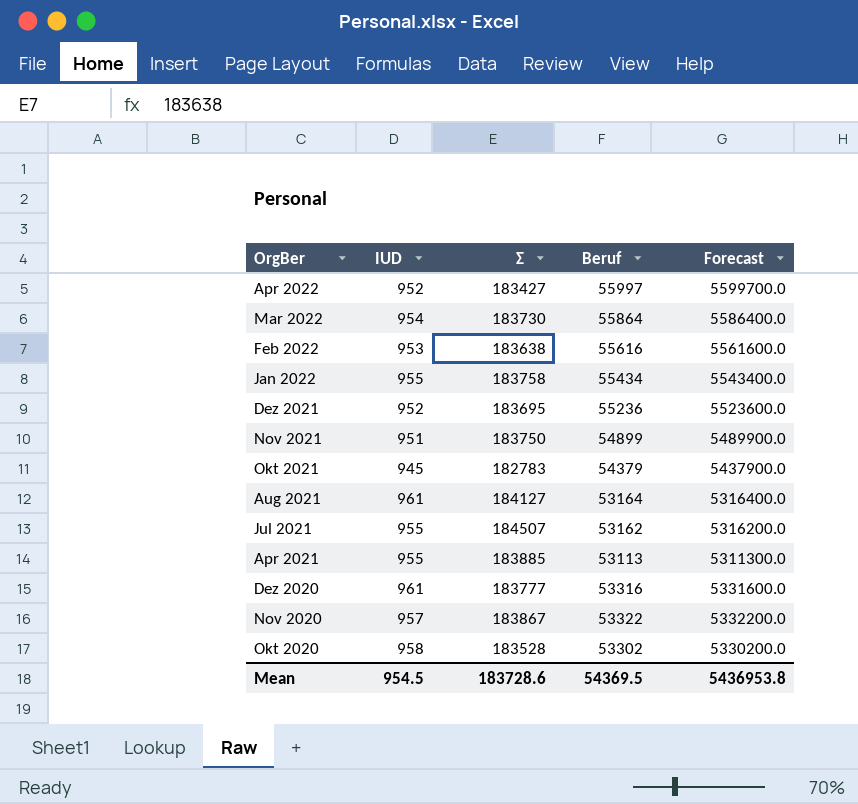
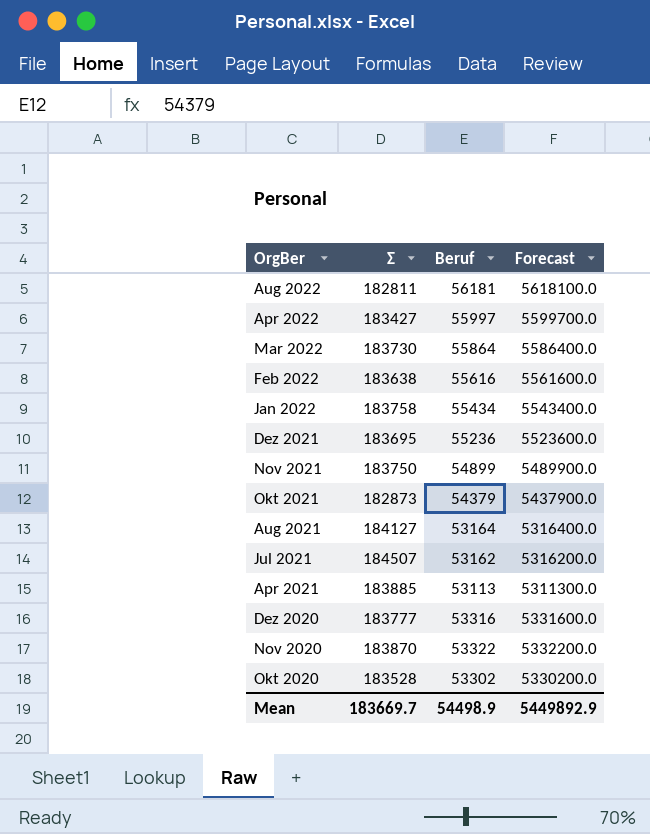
column IUD | position: 2 -> none
row Aug 2022: none -> 182811 | 56181 | 5618100.0
Okt 2021 | Σ: 182783 -> 182873
Nov 2020 | Σ: 183867 -> 183870
Mean | Σ: 183728.6 -> 183669.7
Mean | Beruf: 54369.5 -> 54498.9
Mean | Forecast: 5436953.8 -> 5449892.9

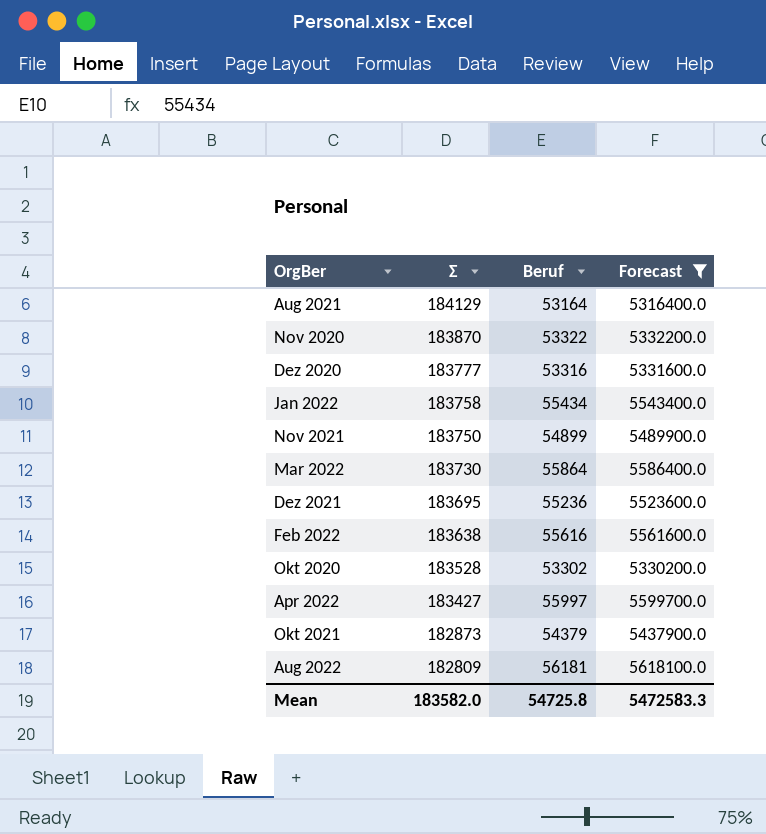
filter: none -> Forecast >= 5316400.0
row order: OrgBer descending -> Σ descending
Aug 2021 | Σ: 184127 -> 184129
Aug 2022 | Σ: 182811 -> 182809
Mean | Σ: 183669.7 -> 183582.0
Mean | Beruf: 54498.9 -> 54725.8
Mean | Forecast: 5449892.9 -> 5472583.3

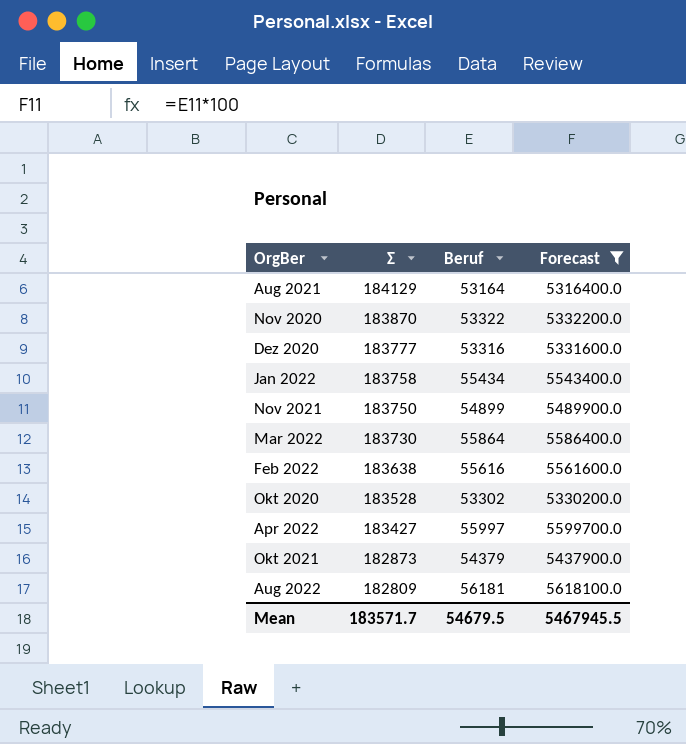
row Dez 2021: 183695 | 55236 | 5523600.0 -> none
Mean | Σ: 183582.0 -> 183571.7
Mean | Beruf: 54725.8 -> 54679.5
Mean | Forecast: 5472583.3 -> 5467945.5

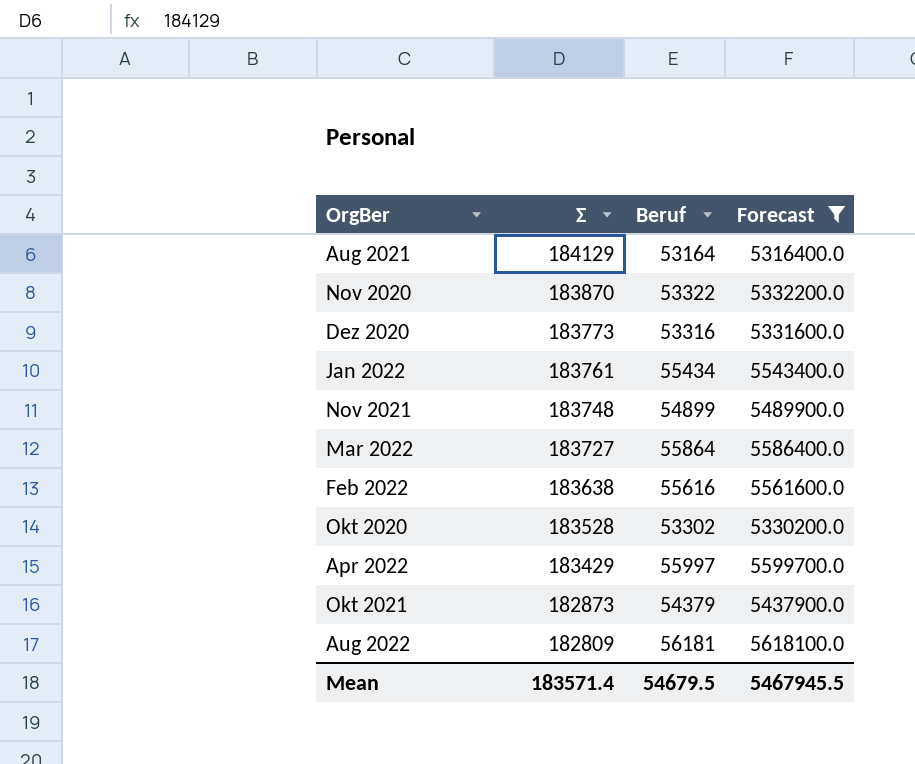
Dez 2020 | Σ: 183777 -> 183773
Jan 2022 | Σ: 183758 -> 183761
Nov 2021 | Σ: 183750 -> 183748
Mar 2022 | Σ: 183730 -> 183727
Apr 2022 | Σ: 183427 -> 183429
Mean | Σ: 183571.7 -> 183571.4

